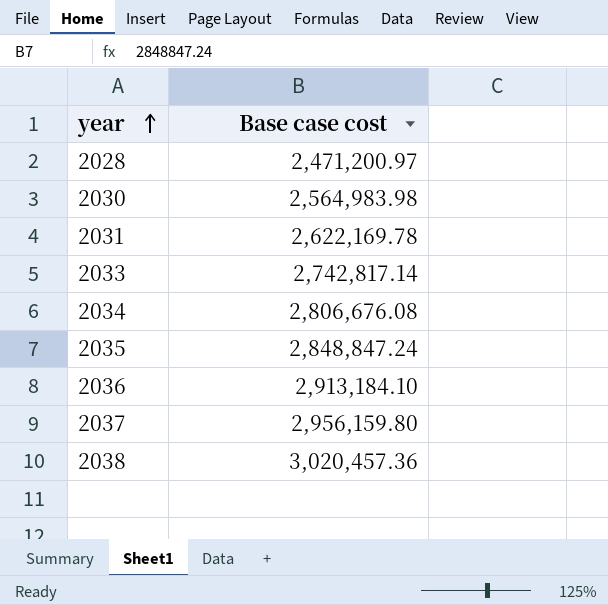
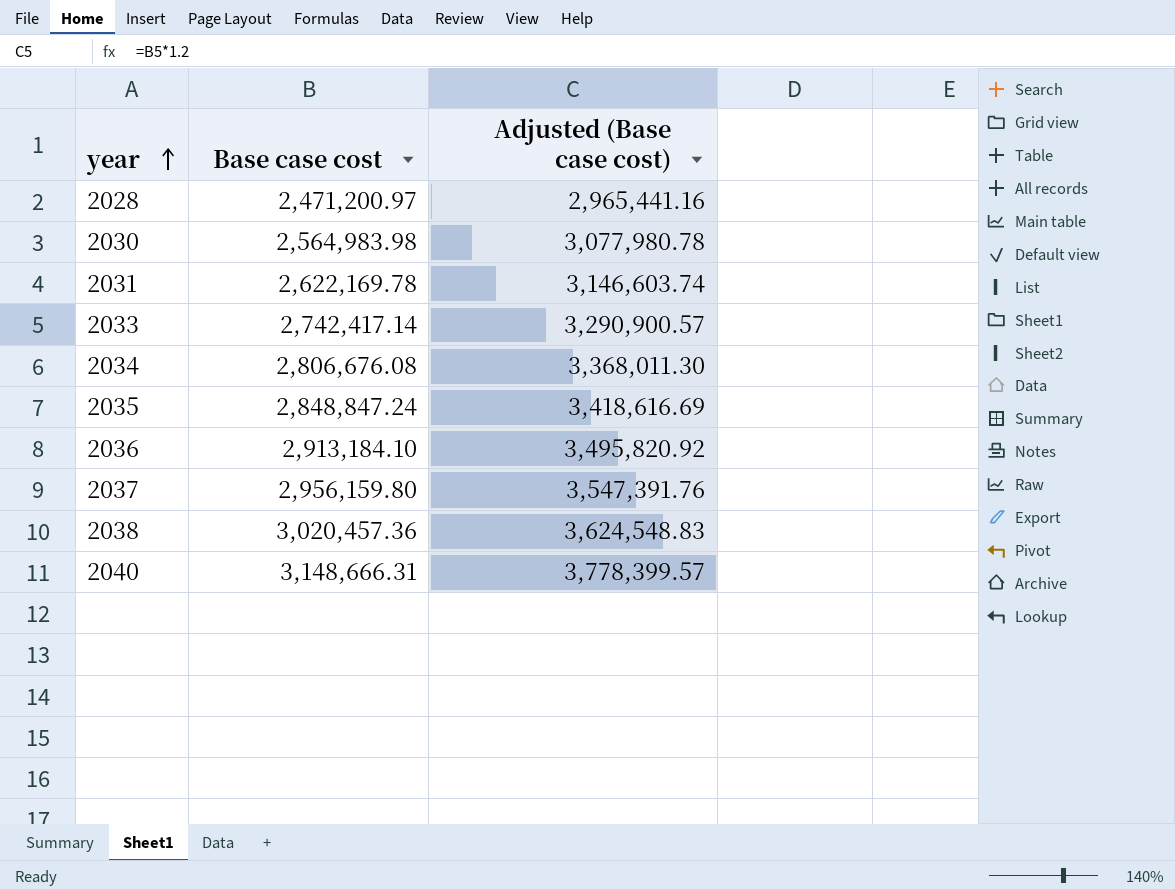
column Adjusted (Base case cost) | formula: none -> [Base case cost] * 1.2
2033 | Base case cost: 2,742,817.14 -> 2,742,417.14
row 2040: none -> 3,148,666.31 | 3,778,399.57

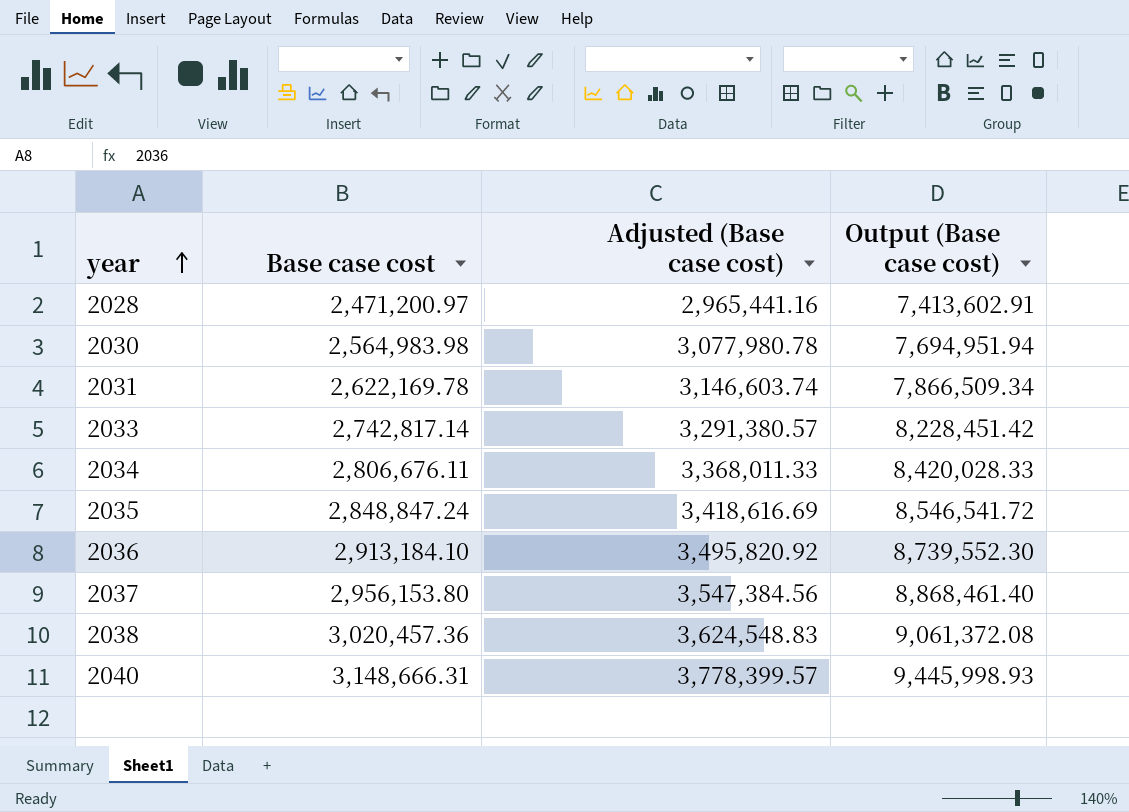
column Output (Base case cost) | formula: none -> [Base case cost] * 3
2033 | Base case cost: 2,742,417.14 -> 2,742,817.14
2033 | Adjusted (Base case cost): 3,290,900.57 -> 3,291,380.57
2034 | Base case cost: 2,806,676.08 -> 2,806,676.11
2034 | Adjusted (Base case cost): 3,368,011.30 -> 3,368,011.33
2037 | Base case cost: 2,956,159.80 -> 2,956,153.80
2037 | Adjusted (Base case cost): 3,547,391.76 -> 3,547,384.56

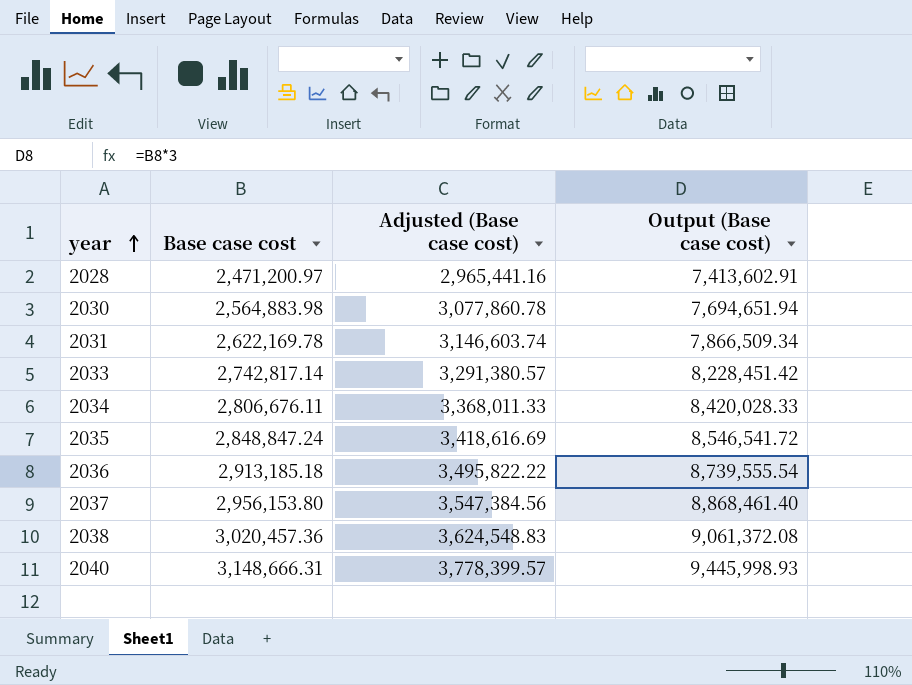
2030 | Base case cost: 2,564,983.98 -> 2,564,883.98
2030 | Adjusted (Base case cost): 3,077,980.78 -> 3,077,860.78
2030 | Output (Base case cost): 7,694,951.94 -> 7,694,651.94
2036 | Base case cost: 2,913,184.10 -> 2,913,185.18
2036 | Adjusted (Base case cost): 3,495,820.92 -> 3,495,822.22
2036 | Output (Base case cost): 8,739,552.30 -> 8,739,555.54

